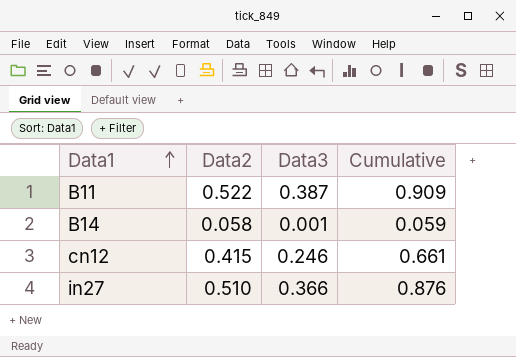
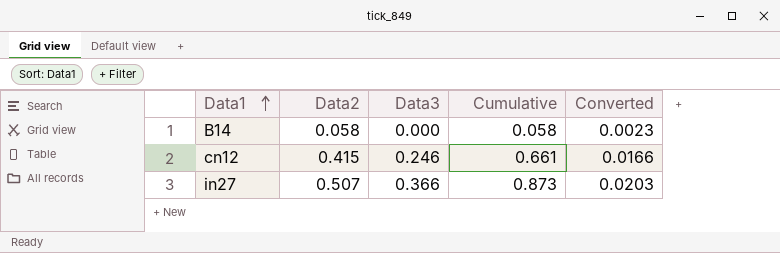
column Converted | formula: none -> [Data2] * 0.04
row B11: 0.522 | 0.387 | 0.909 -> none
B14 | Data3: 0.001 -> 0.000
B14 | Cumulative: 0.059 -> 0.058
in27 | Data2: 0.510 -> 0.507
in27 | Cumulative: 0.876 -> 0.873

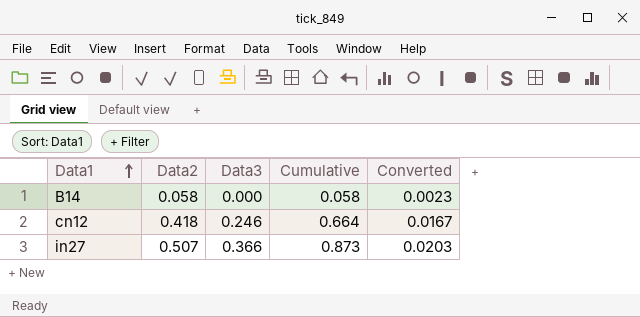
cn12 | Data2: 0.415 -> 0.418
cn12 | Cumulative: 0.661 -> 0.664
cn12 | Converted: 0.0166 -> 0.0167

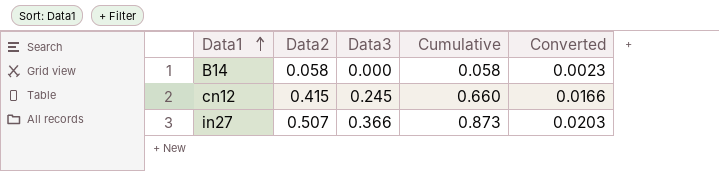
cn12 | Data2: 0.418 -> 0.415
cn12 | Data3: 0.246 -> 0.245
cn12 | Cumulative: 0.664 -> 0.660
cn12 | Converted: 0.0167 -> 0.0166

